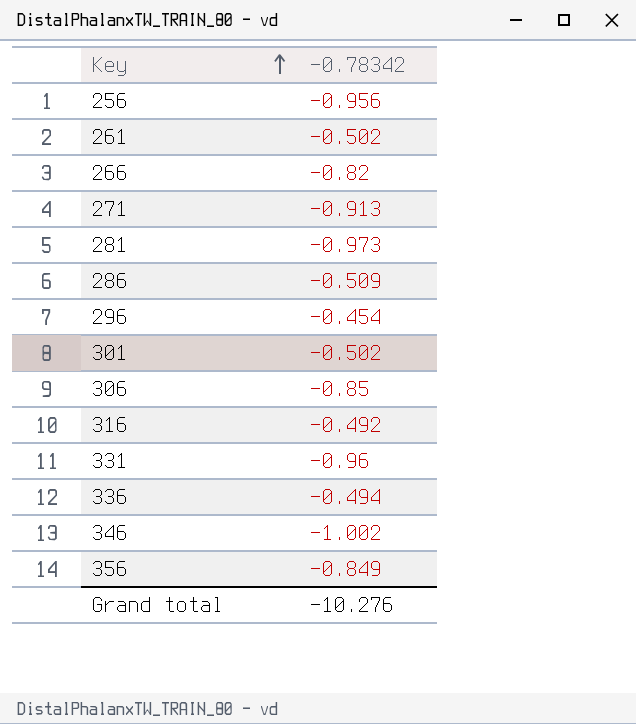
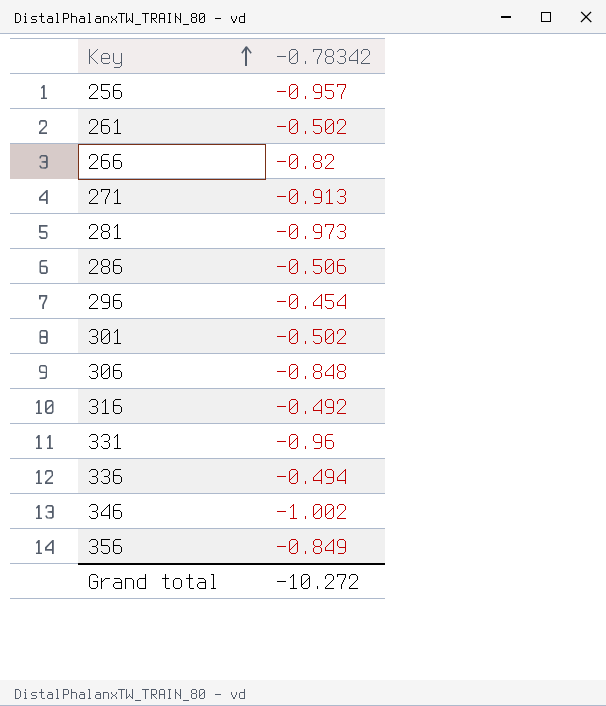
256 | -0.78342: -0.956 -> -0.957
286 | -0.78342: -0.509 -> -0.506
306 | -0.78342: -0.85 -> -0.848
Grand total | -0.78342: -10.276 -> -10.272

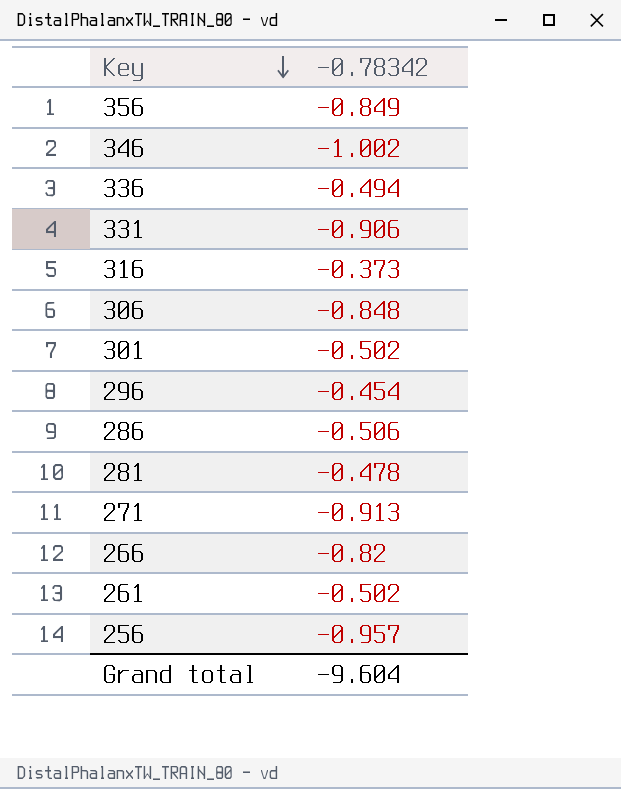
row order: Key ascending -> Key descending
331 | -0.78342: -0.96 -> -0.906
316 | -0.78342: -0.492 -> -0.373
281 | -0.78342: -0.973 -> -0.478
Grand total | -0.78342: -10.272 -> -9.604

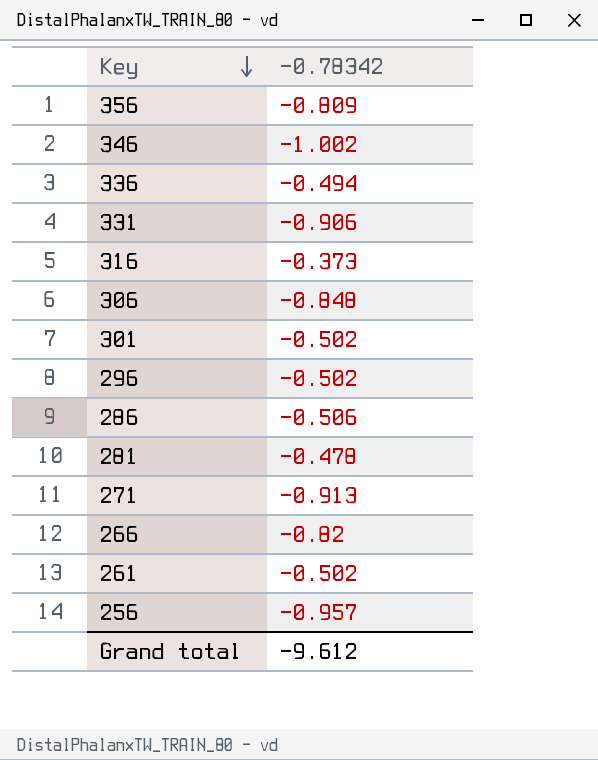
356 | -0.78342: -0.849 -> -0.809
296 | -0.78342: -0.454 -> -0.502
Grand total | -0.78342: -9.604 -> -9.612

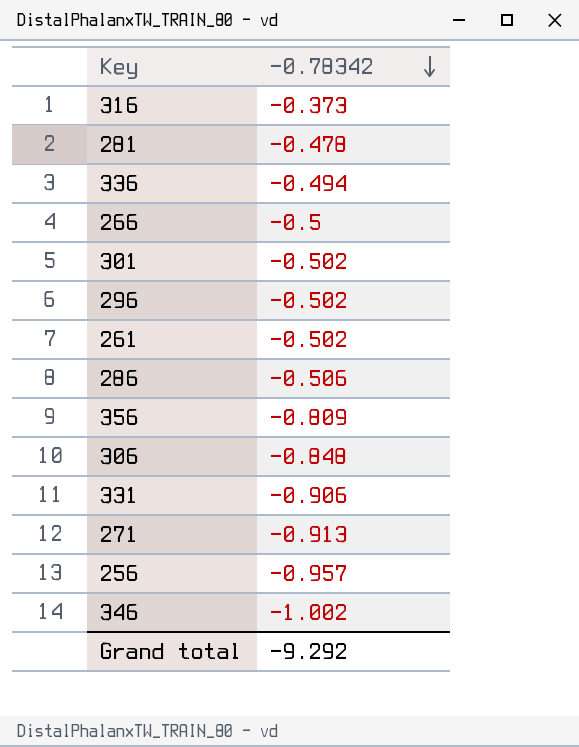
row order: Key descending -> -0.78342 descending
266 | -0.78342: -0.82 -> -0.5
Grand total | -0.78342: -9.612 -> -9.292

